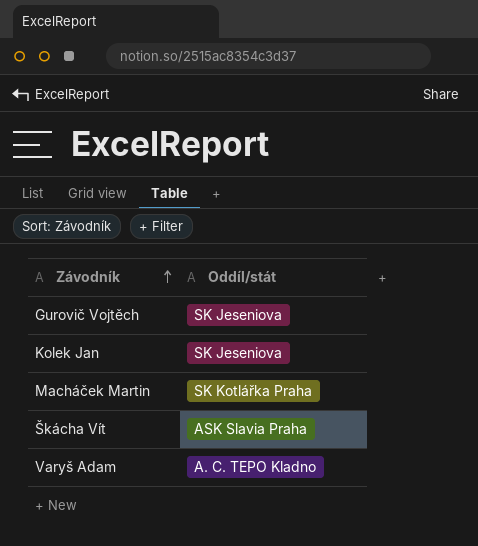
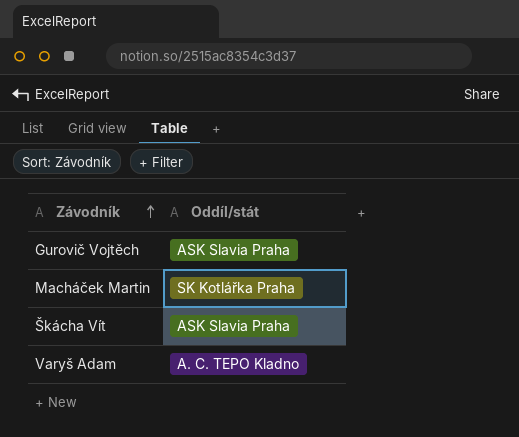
row Kolek Jan: SK Jeseniova -> none
Gurovič Vojtěch | Oddíl/stát: SK Jeseniova -> ASK Slavia Praha

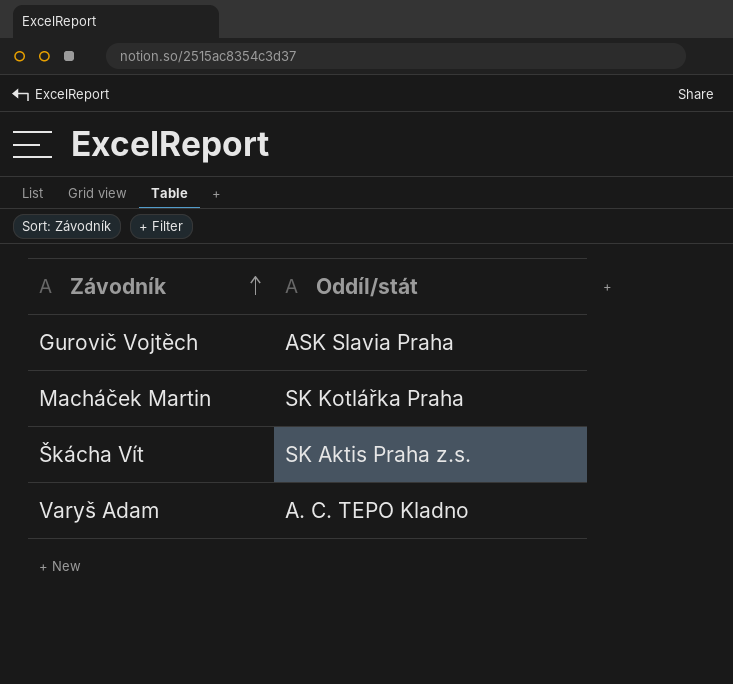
Škácha Vít | Oddíl/stát: ASK Slavia Praha -> SK Aktis Praha z.s.

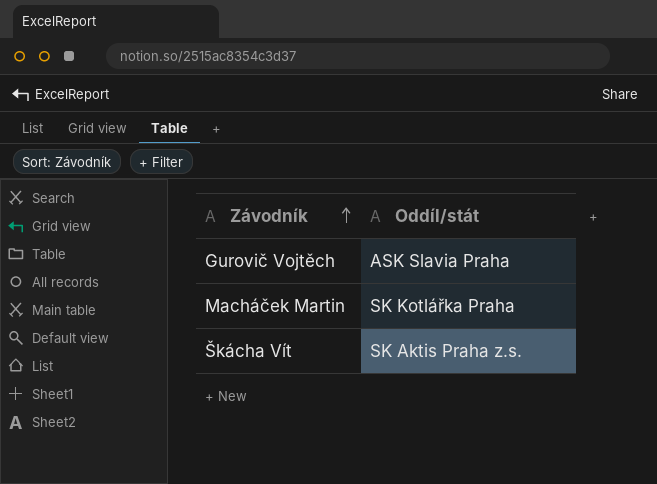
row Varyš Adam: A. C. TEPO Kladno -> none

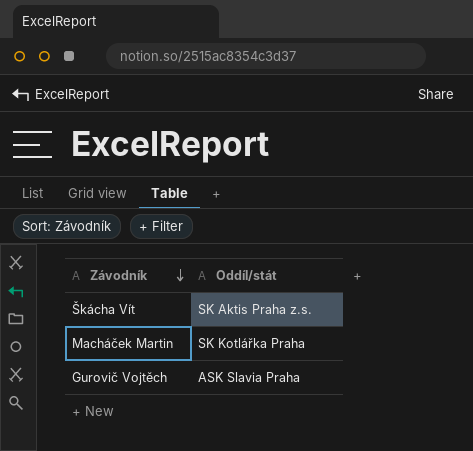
row order: Závodník ascending -> Závodník descending

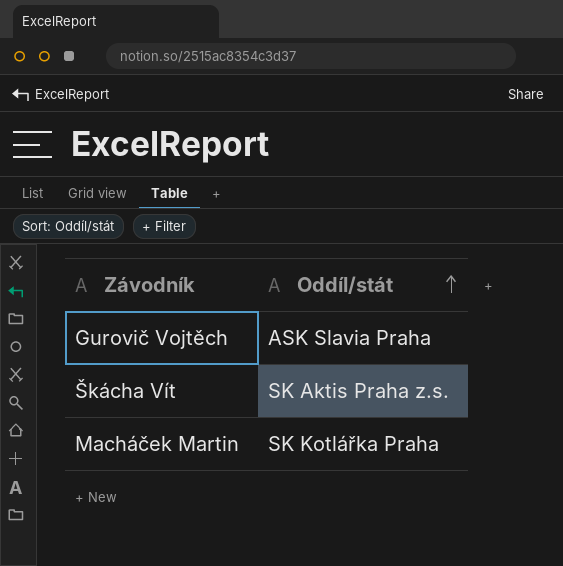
row order: Závodník descending -> Oddíl/stát ascending

